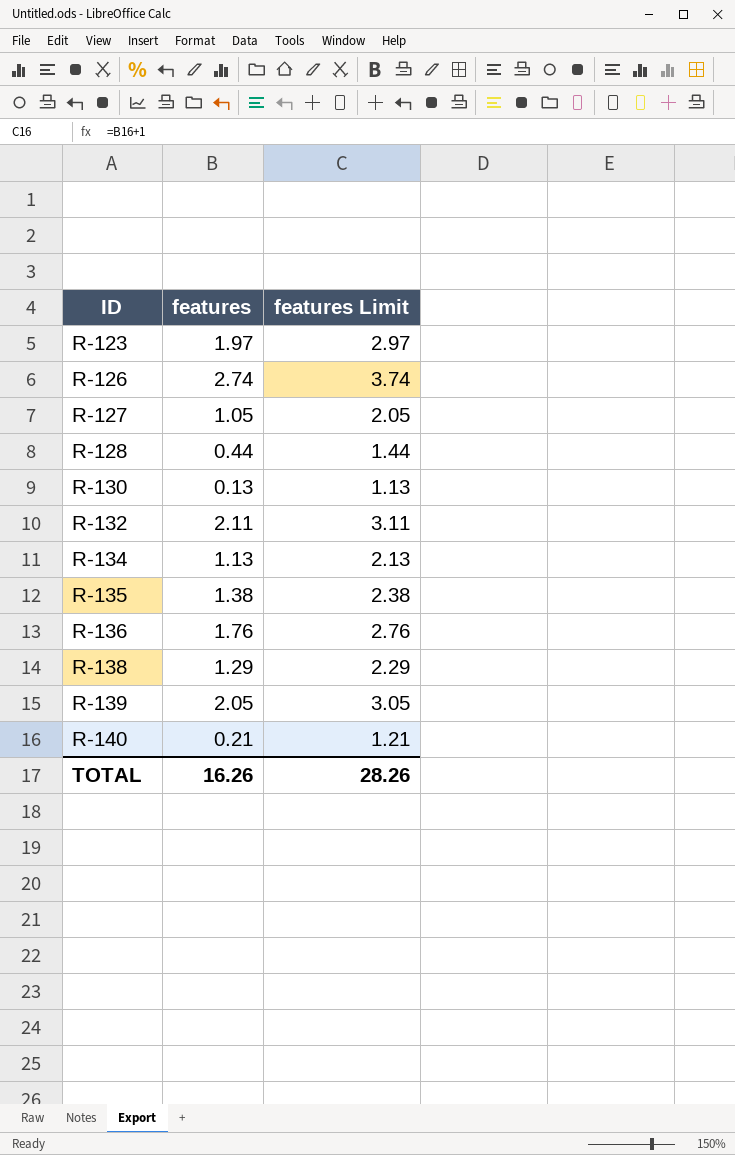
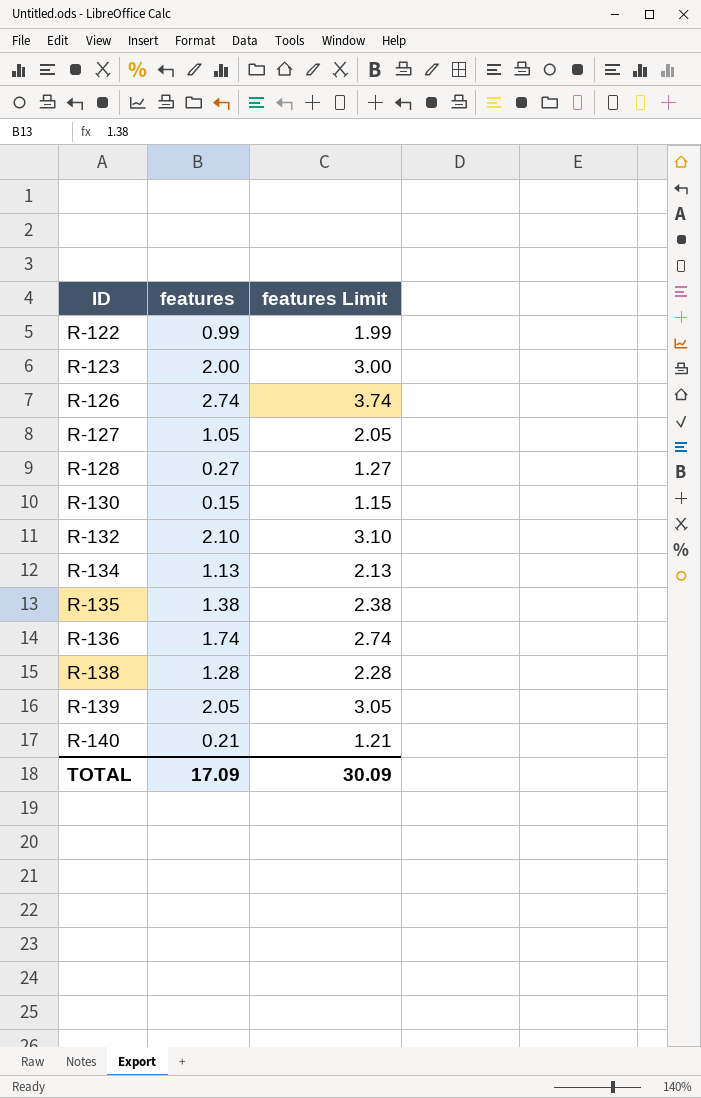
row R-122: none -> 0.99 | 1.99
R-123 | features: 1.97 -> 2.00
R-123 | features Limit: 2.97 -> 3.00
R-128 | features: 0.44 -> 0.27
R-128 | features Limit: 1.44 -> 1.27
R-130 | features: 0.13 -> 0.15
R-130 | features Limit: 1.13 -> 1.15
R-132 | features: 2.11 -> 2.10
R-132 | features Limit: 3.11 -> 3.10
R-136 | features: 1.76 -> 1.74
R-136 | features Limit: 2.76 -> 2.74
R-138 | features: 1.29 -> 1.28
R-138 | features Limit: 2.29 -> 2.28
TOTAL | features: 16.26 -> 17.09
TOTAL | features Limit: 28.26 -> 30.09

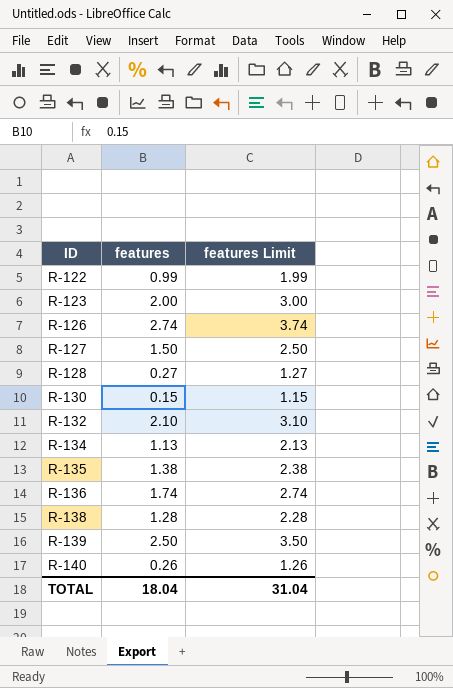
R-127 | features: 1.05 -> 1.50
R-127 | features Limit: 2.05 -> 2.50
R-139 | features: 2.05 -> 2.50
R-139 | features Limit: 3.05 -> 3.50
R-140 | features: 0.21 -> 0.26
R-140 | features Limit: 1.21 -> 1.26
TOTAL | features: 17.09 -> 18.04
TOTAL | features Limit: 30.09 -> 31.04

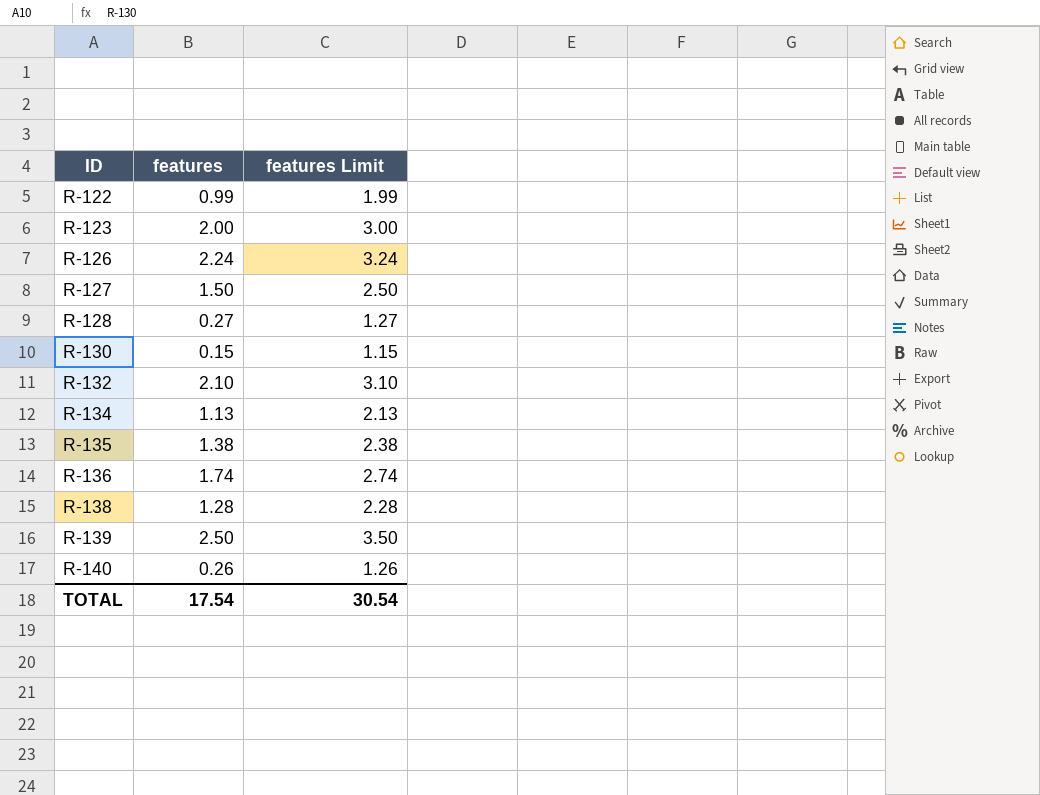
R-126 | features: 2.74 -> 2.24
R-126 | features Limit: 3.74 -> 3.24
TOTAL | features: 18.04 -> 17.54
TOTAL | features Limit: 31.04 -> 30.54

